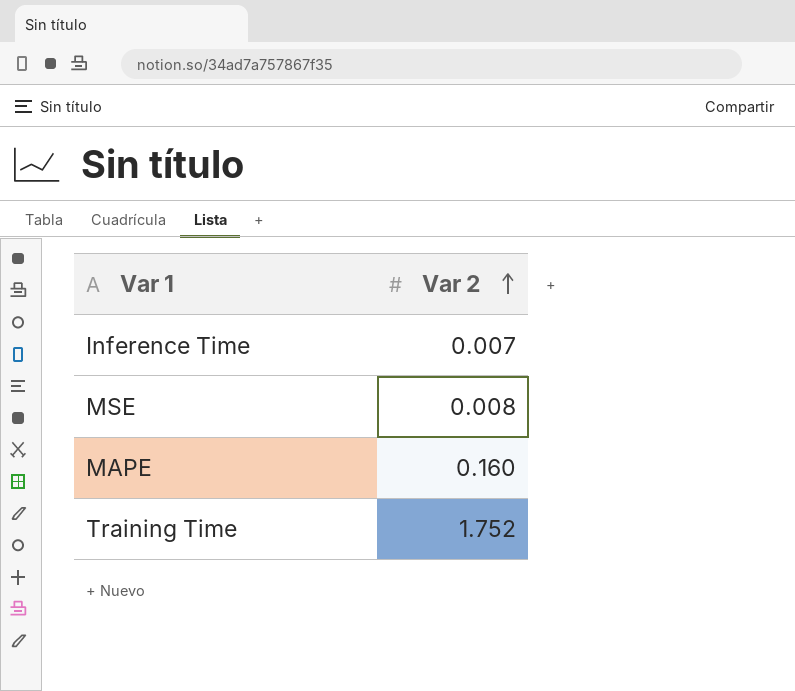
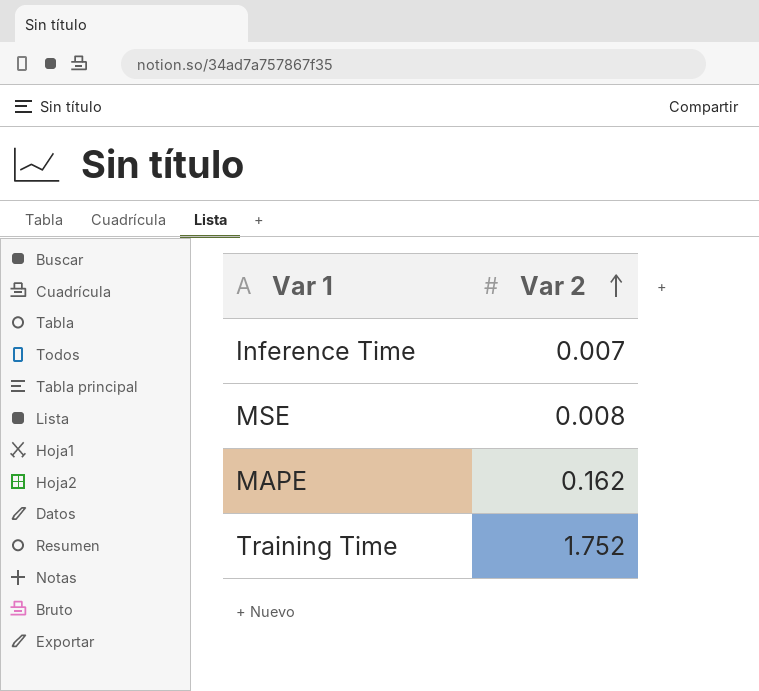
MAPE | Var 2: 0.160 -> 0.162

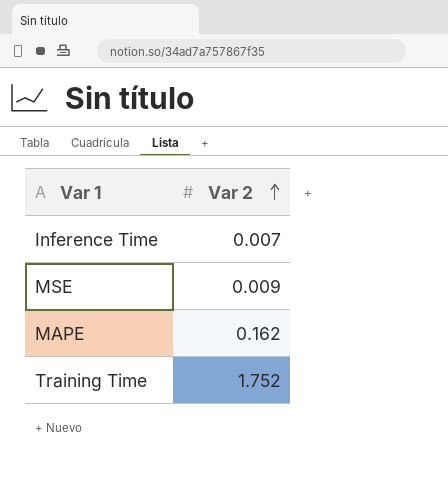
MSE | Var 2: 0.008 -> 0.009

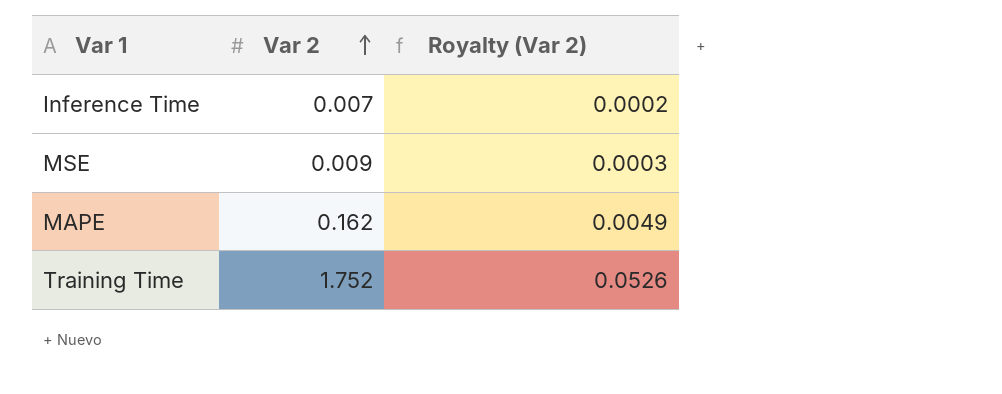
column Royalty (Var 2) | formula: none -> [Var 2] * 0.03

